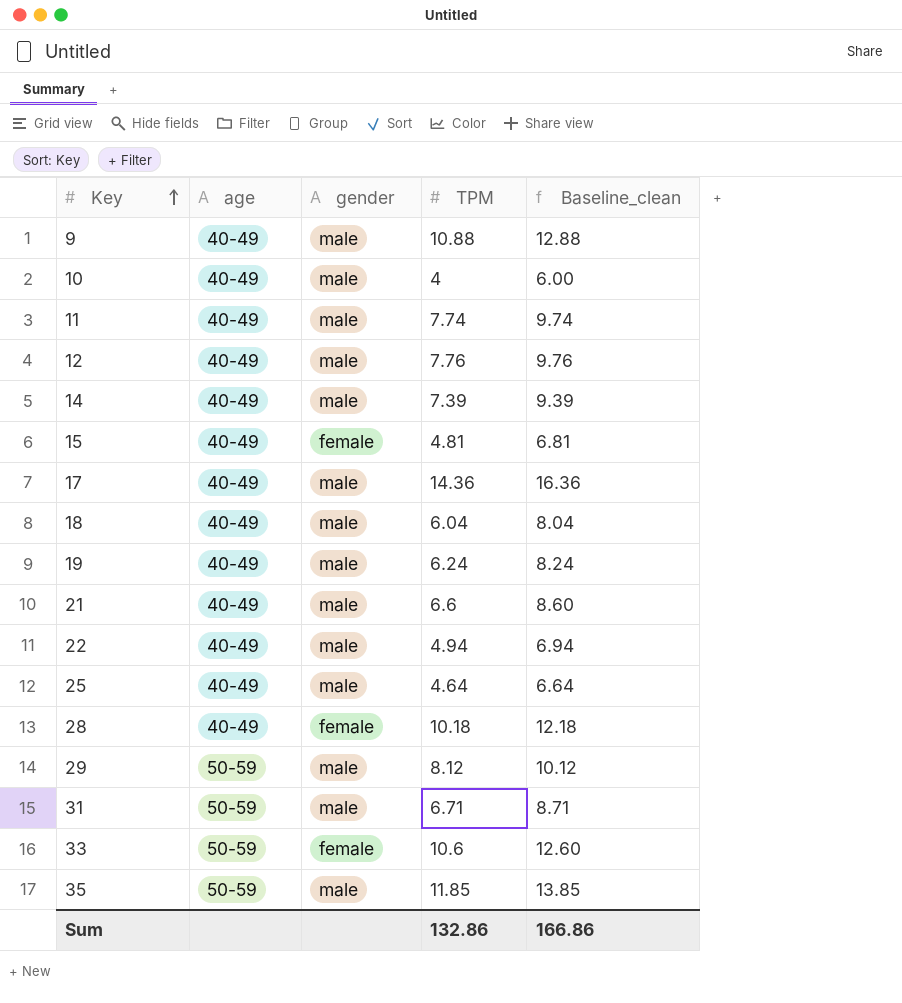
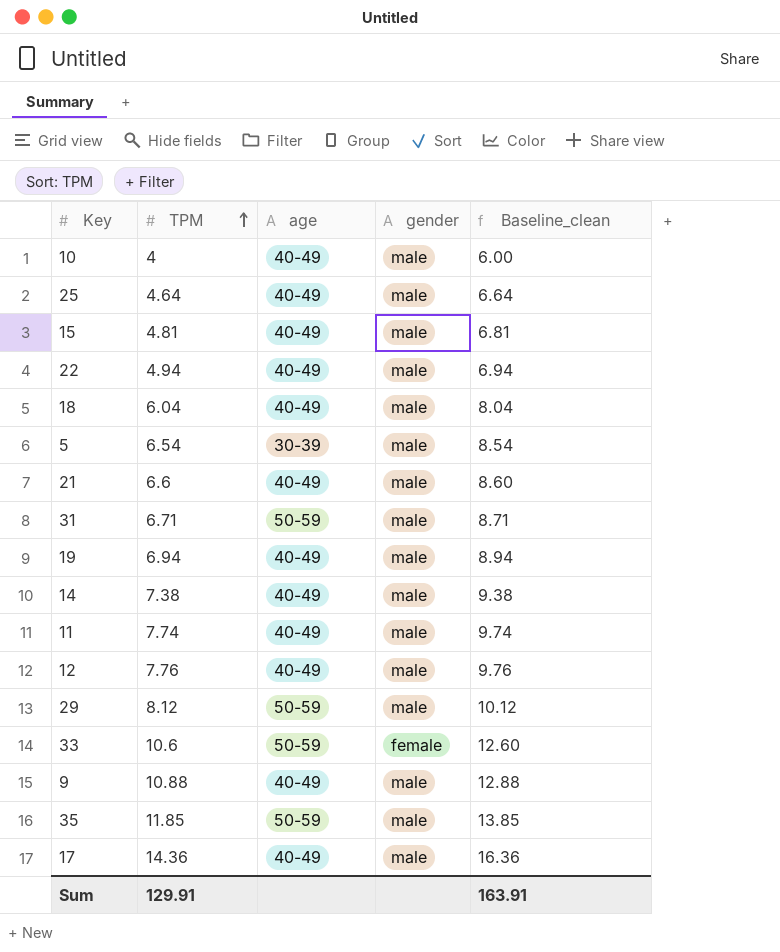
row order: Key ascending -> TPM ascending
column TPM | position: 4 -> 2
row 28: 40-49 | female | 10.18 | 12.18 -> none
15 | gender: female -> male
row 5: none -> 6.54 | 30-39 | male | 8.54
19 | TPM: 6.24 -> 6.94
19 | Baseline_clean: 8.24 -> 8.94
14 | TPM: 7.39 -> 7.38
14 | Baseline_clean: 9.39 -> 9.38
Sum | TPM: 132.86 -> 129.91
Sum | Baseline_clean: 166.86 -> 163.91

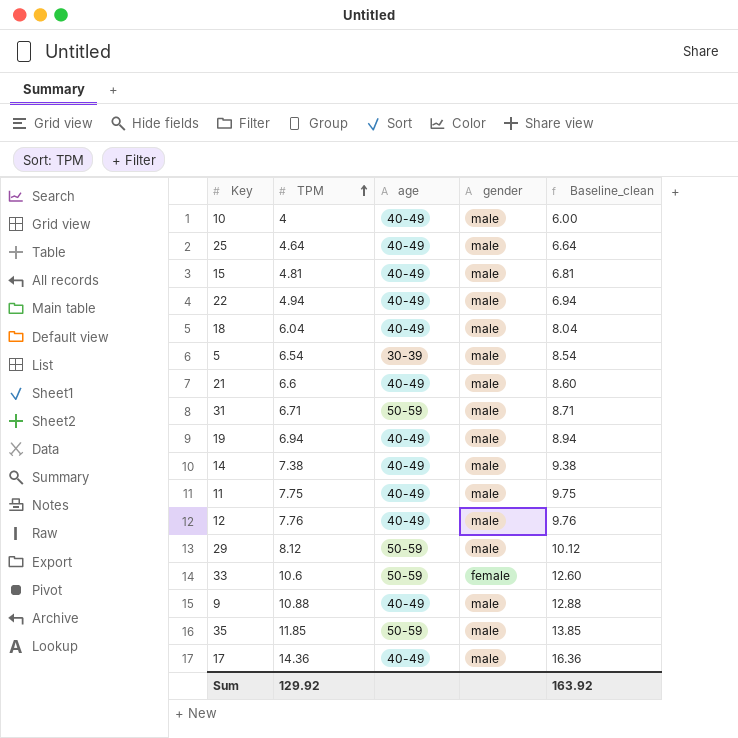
11 | TPM: 7.74 -> 7.75
11 | Baseline_clean: 9.74 -> 9.75
Sum | TPM: 129.91 -> 129.92
Sum | Baseline_clean: 163.91 -> 163.92

